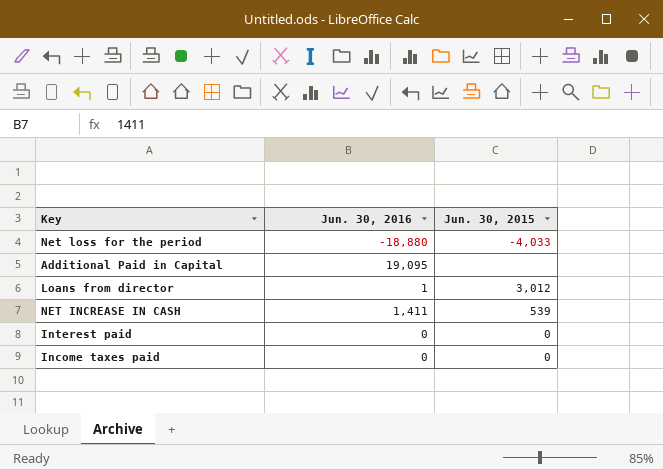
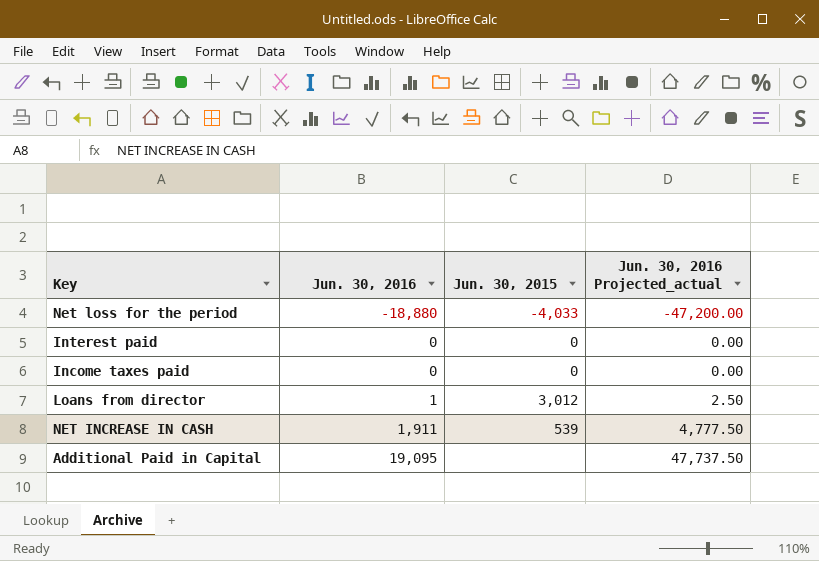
row order: none -> Jun. 30, 2016 ascending
column Jun. 30, 2016 Projected_actual | formula: none -> [Jun. 30, 2016] * 2.5
NET INCREASE IN CASH | Jun. 30, 2016: 1,411 -> 1,911

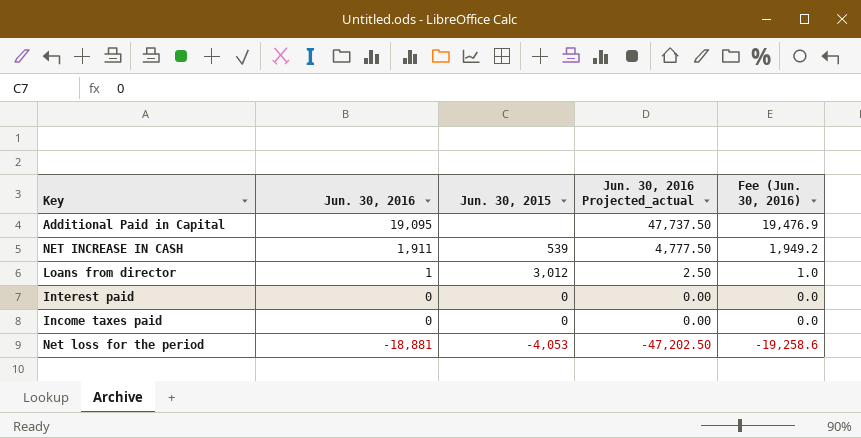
row order: Jun. 30, 2016 ascending -> Jun. 30, 2016 descending
column Fee (Jun. 30, 2016) | formula: none -> [Jun. 30, 2016] * 1.02
Net loss for the period | Jun. 30, 2016: -18,880 -> -18,881
Net loss for the period | Jun. 30, 2015: -4,033 -> -4,053
Net loss for the period | Jun. 30, 2016 Projected_actual: -47,200.00 -> -47,202.50

